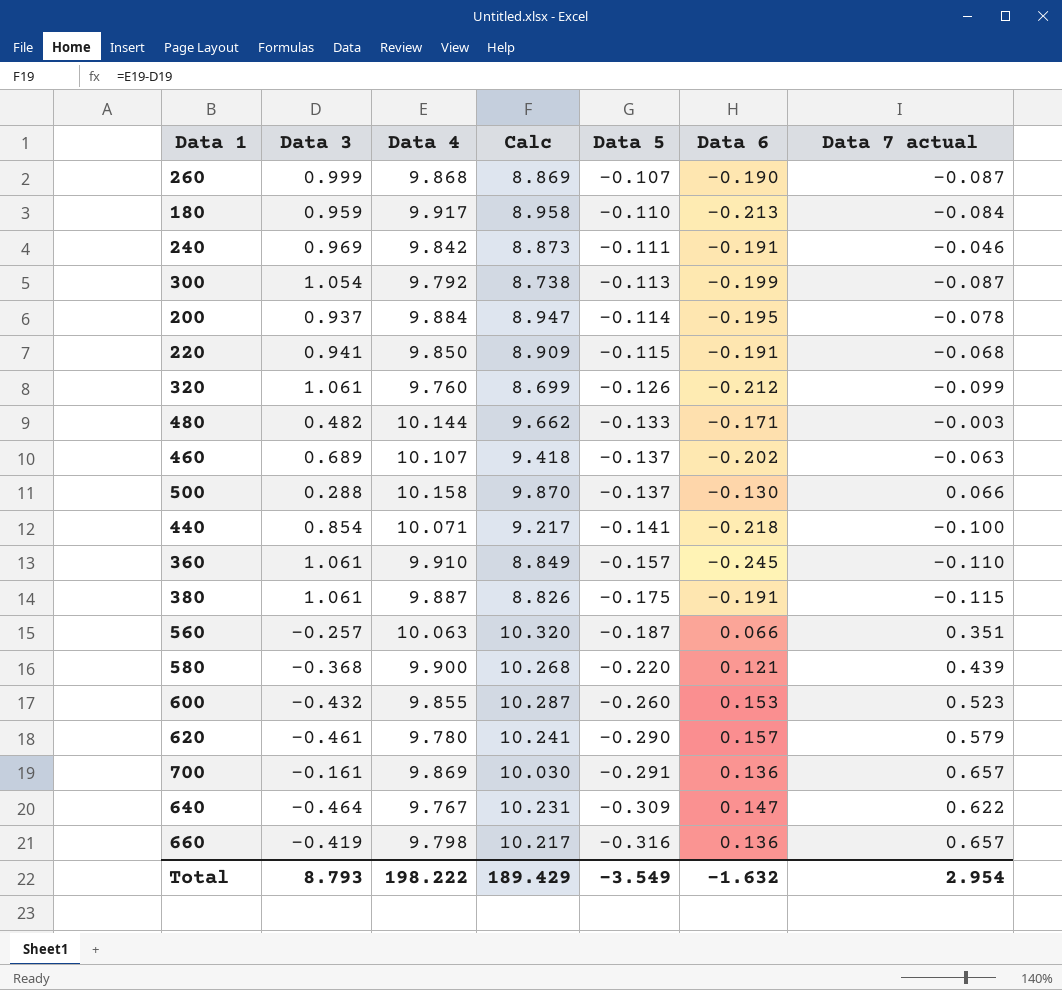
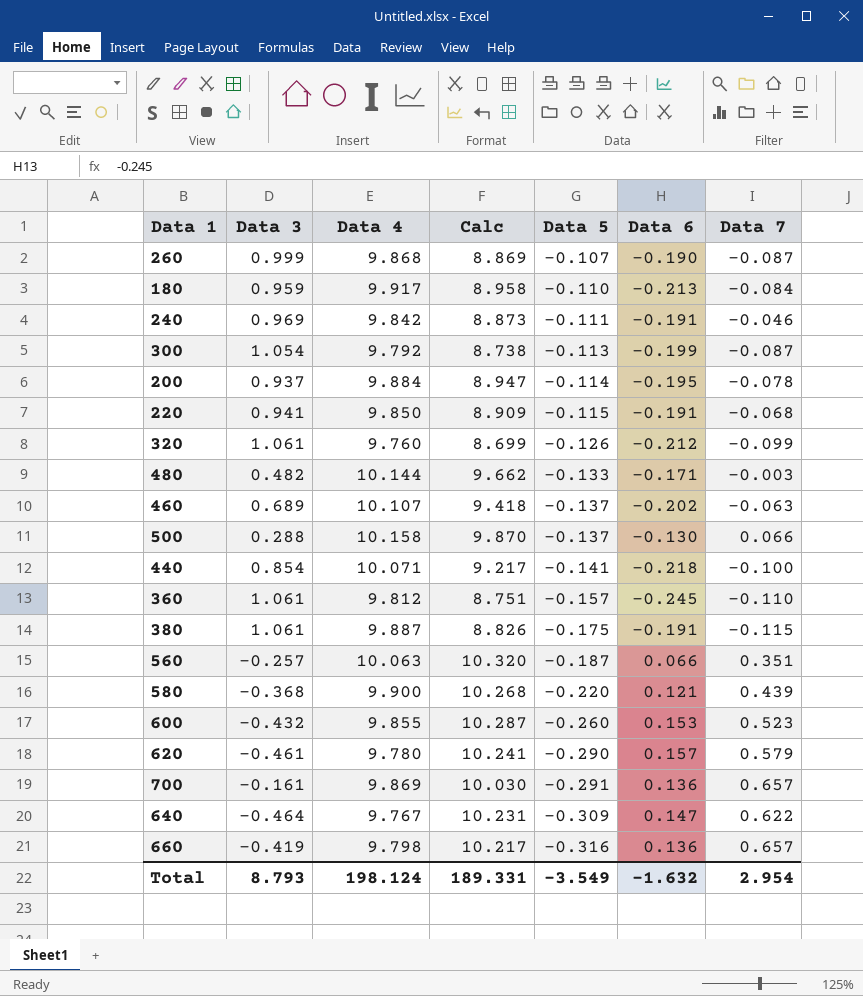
column name: Data 7 actual -> Data 7
360 | Data 4: 9.910 -> 9.812
360 | Calc: 8.849 -> 8.751
Total | Data 4: 198.222 -> 198.124
Total | Calc: 189.429 -> 189.331

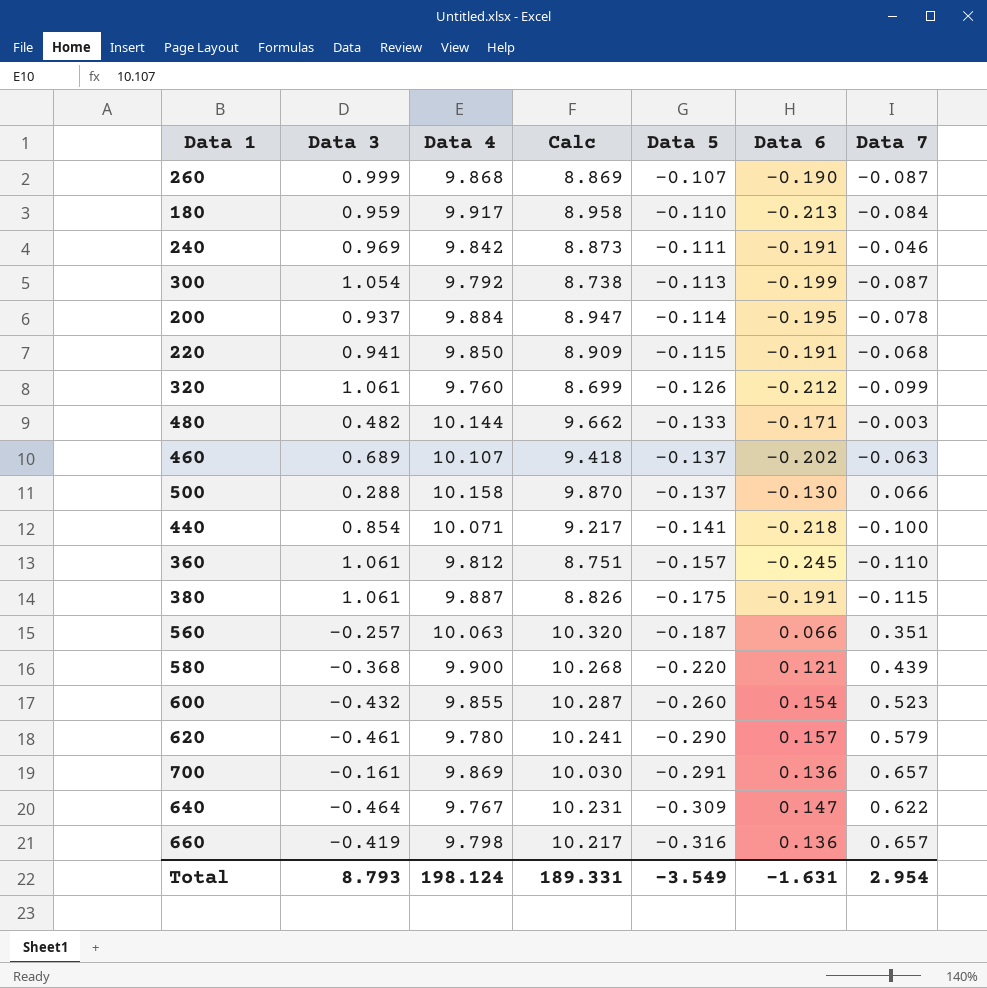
600 | Data 6: 0.153 -> 0.154
Total | Data 6: -1.632 -> -1.631

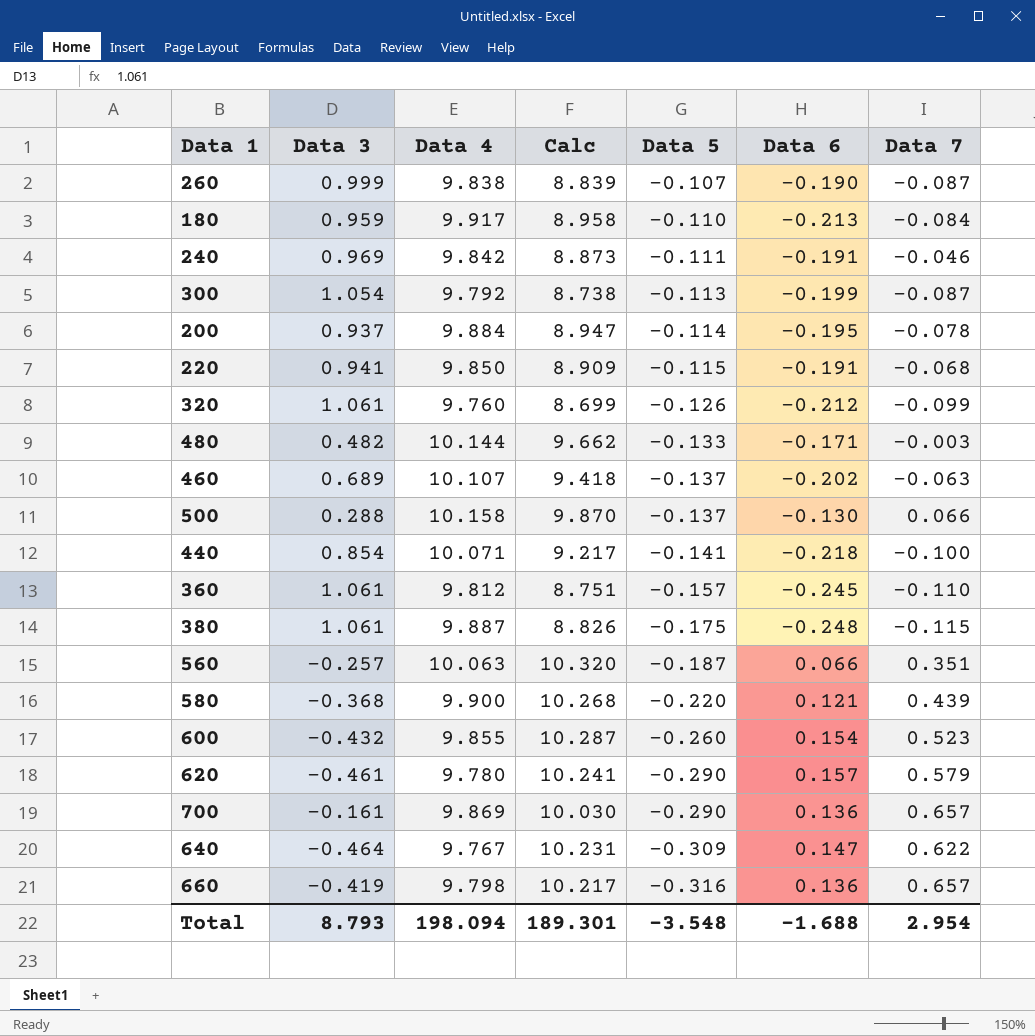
260 | Data 4: 9.868 -> 9.838
260 | Calc: 8.869 -> 8.839
380 | Data 6: -0.191 -> -0.248
700 | Data 5: -0.291 -> -0.290
Total | Data 4: 198.124 -> 198.094
Total | Calc: 189.331 -> 189.301
Total | Data 5: -3.549 -> -3.548
Total | Data 6: -1.631 -> -1.688

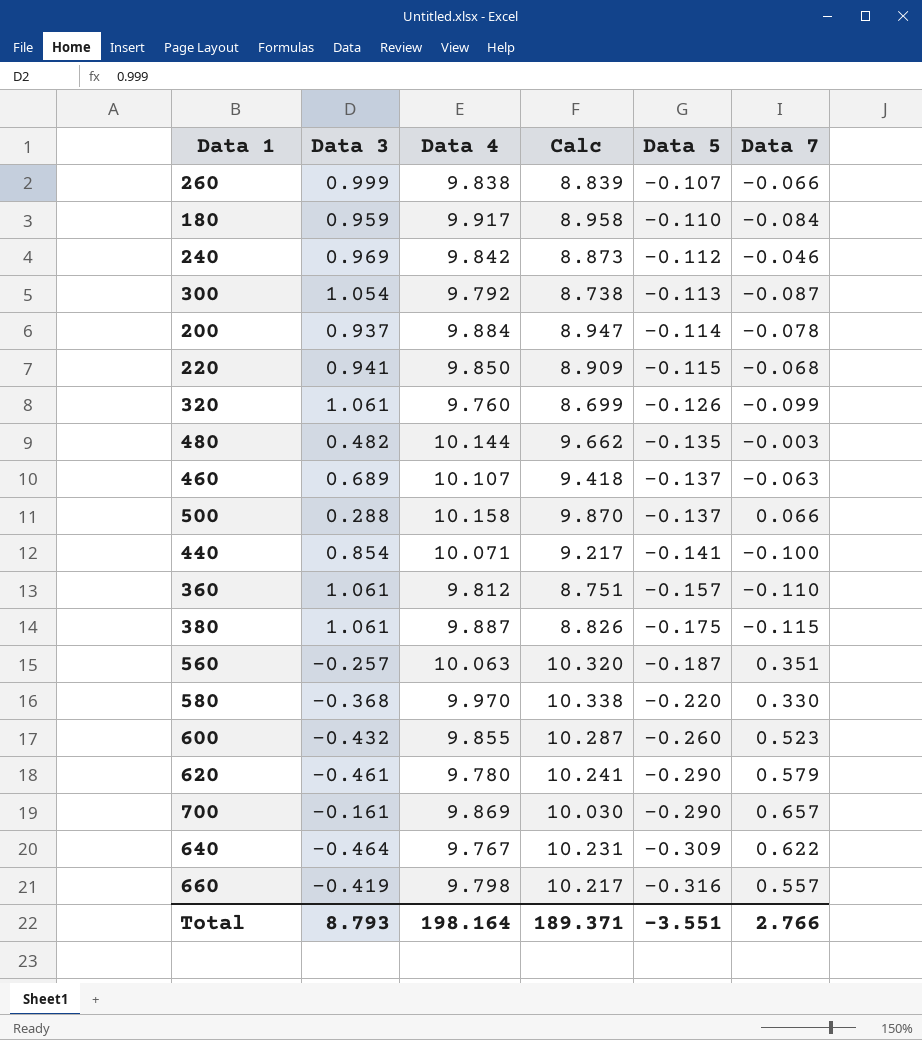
column Data 6 | position: 6 -> none
260 | Data 7: -0.087 -> -0.066
240 | Data 5: -0.111 -> -0.112
480 | Data 5: -0.133 -> -0.135
580 | Data 4: 9.900 -> 9.970
580 | Calc: 10.268 -> 10.338
580 | Data 7: 0.439 -> 0.330
660 | Data 7: 0.657 -> 0.557
Total | Data 4: 198.094 -> 198.164
Total | Calc: 189.301 -> 189.371
Total | Data 5: -3.548 -> -3.551
Total | Data 7: 2.954 -> 2.766

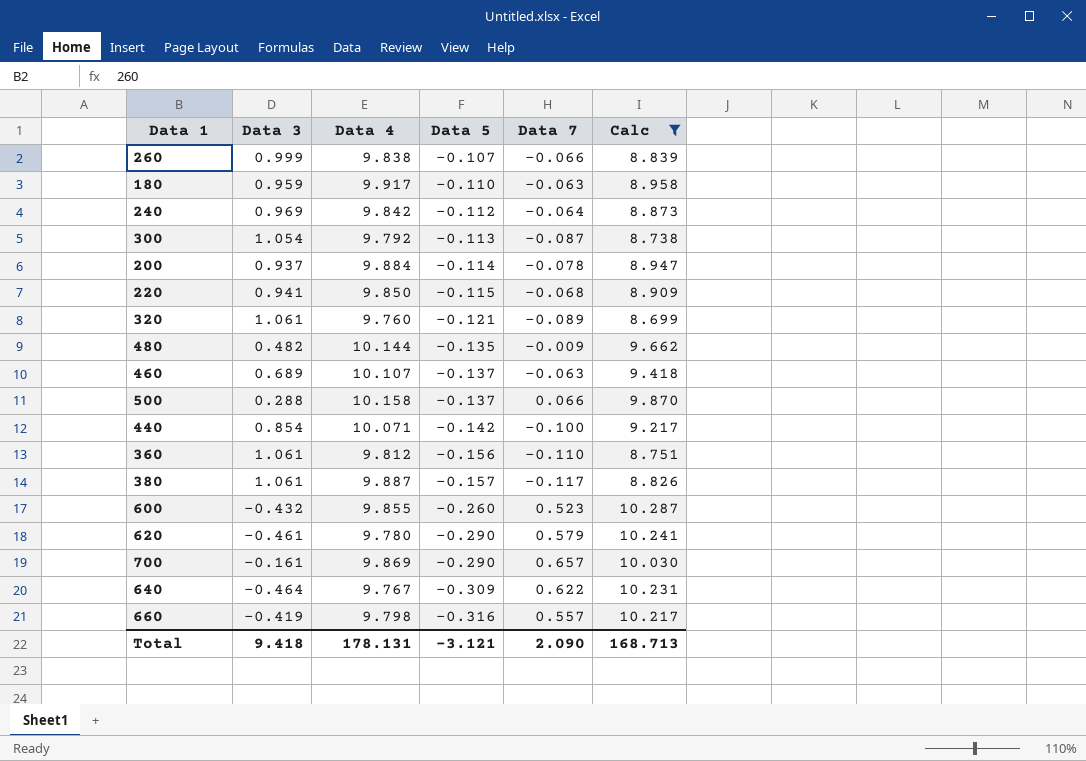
filter: none -> Calc <= 10.287
column Calc | position: 4 -> 6
180 | Data 7: -0.084 -> -0.063
240 | Data 7: -0.046 -> -0.064
320 | Data 5: -0.126 -> -0.121
320 | Data 7: -0.099 -> -0.089
480 | Data 7: -0.003 -> -0.009
440 | Data 5: -0.141 -> -0.142
360 | Data 5: -0.157 -> -0.156
380 | Data 5: -0.175 -> -0.157
380 | Data 7: -0.115 -> -0.117
Total | Data 3: 8.793 -> 9.418
Total | Data 4: 198.164 -> 178.131
Total | Data 5: -3.551 -> -3.121
Total | Data 7: 2.766 -> 2.090
Total | Calc: 189.371 -> 168.713

